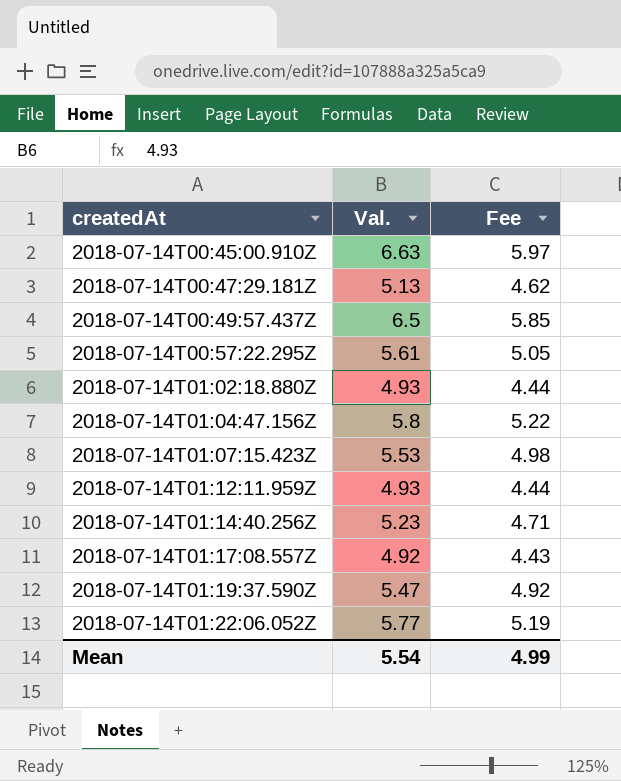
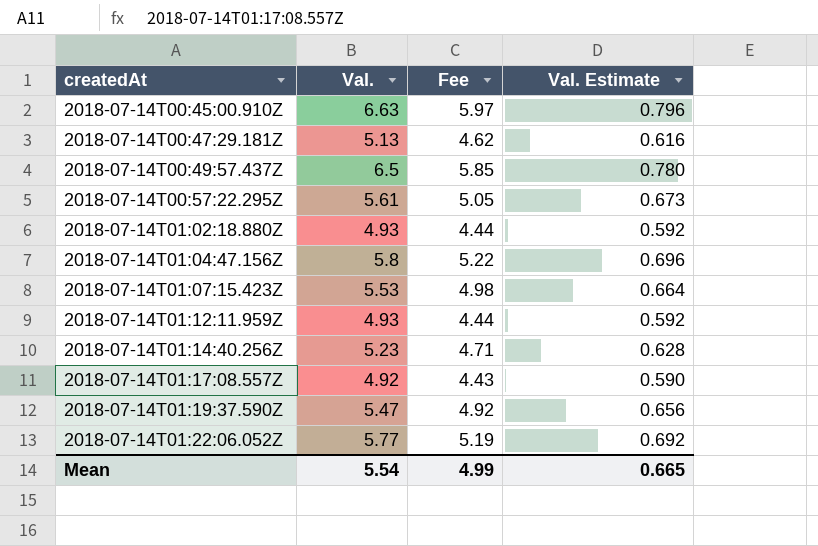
column Val. Estimate | formula: none -> [Val.] * 0.12

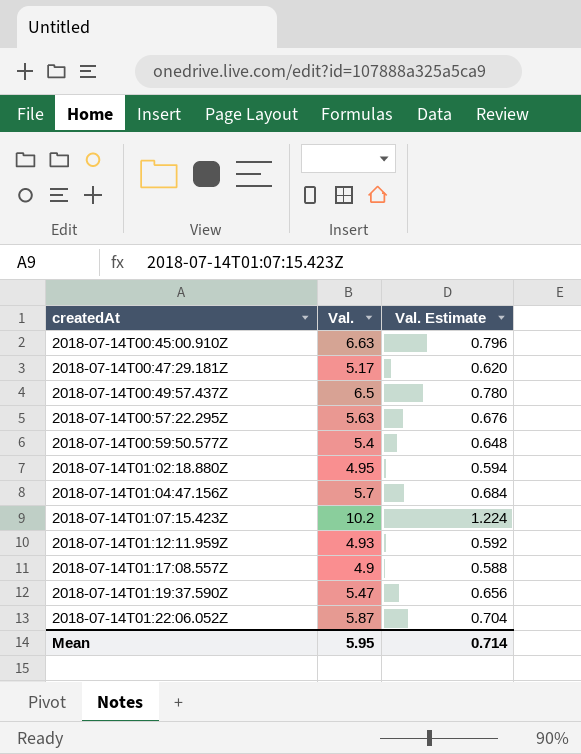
column Fee | formula: [Val.] * 0.9 -> none
row 2018-07-14T01:14:40.256Z: 5.23 | 4.71 | 0.628 -> none
2018-07-14T00:47:29.181Z | Val.: 5.13 -> 5.17
2018-07-14T00:47:29.181Z | Val. Estimate: 0.616 -> 0.620
2018-07-14T00:57:22.295Z | Val.: 5.61 -> 5.63
2018-07-14T00:57:22.295Z | Val. Estimate: 0.673 -> 0.676
row 2018-07-14T00:59:50.577Z: none -> 5.4 | 0.648
2018-07-14T01:02:18.880Z | Val.: 4.93 -> 4.95
2018-07-14T01:02:18.880Z | Val. Estimate: 0.592 -> 0.594
2018-07-14T01:04:47.156Z | Val.: 5.8 -> 5.7
2018-07-14T01:04:47.156Z | Val. Estimate: 0.696 -> 0.684
2018-07-14T01:07:15.423Z | Val.: 5.53 -> 10.2
2018-07-14T01:07:15.423Z | Val. Estimate: 0.664 -> 1.224
2018-07-14T01:17:08.557Z | Val.: 4.92 -> 4.9
2018-07-14T01:17:08.557Z | Val. Estimate: 0.590 -> 0.588
2018-07-14T01:22:06.052Z | Val.: 5.77 -> 5.87
2018-07-14T01:22:06.052Z | Val. Estimate: 0.692 -> 0.704
Mean | Val.: 5.54 -> 5.95
Mean | Val. Estimate: 0.665 -> 0.714

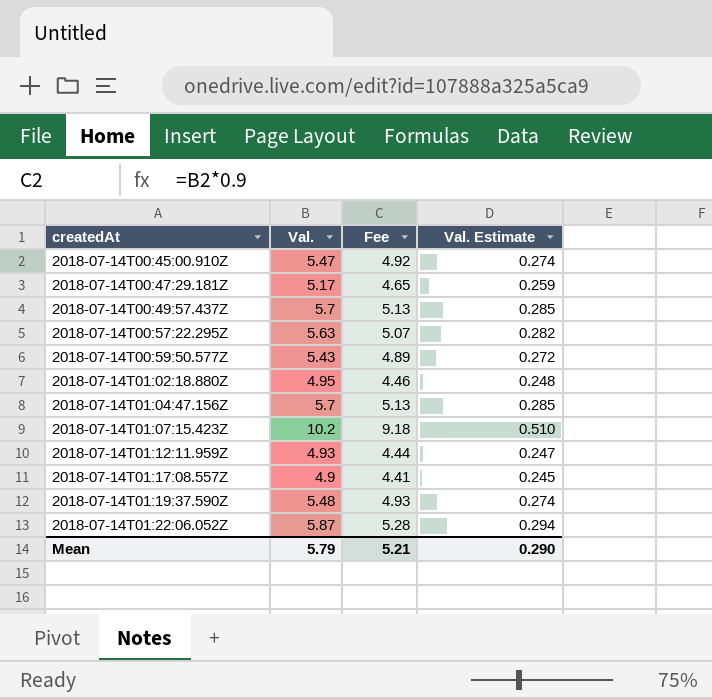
column Fee | formula: none -> [Val.] * 0.9
column Val. Estimate | formula: [Val.] * 0.12 -> [Val.] * 0.05
2018-07-14T00:45:00.910Z | Val.: 6.63 -> 5.47
2018-07-14T00:49:57.437Z | Val.: 6.5 -> 5.7
2018-07-14T00:59:50.577Z | Val.: 5.4 -> 5.43
2018-07-14T01:19:37.590Z | Val.: 5.47 -> 5.48
Mean | Val.: 5.95 -> 5.79
Mean | Val. Estimate: 0.714 -> 0.290

